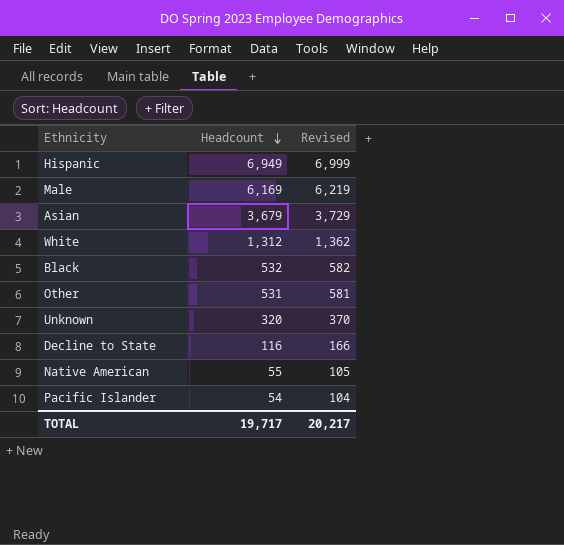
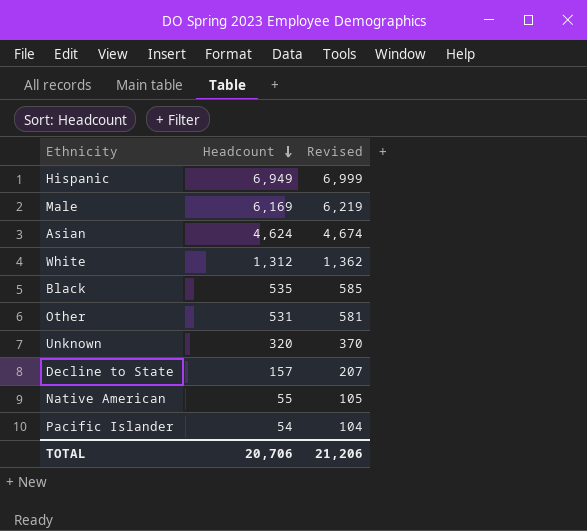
Asian | Headcount: 3,679 -> 4,624
Asian | Revised: 3,729 -> 4,674
Black | Headcount: 532 -> 535
Black | Revised: 582 -> 585
Decline to State | Headcount: 116 -> 157
Decline to State | Revised: 166 -> 207
TOTAL | Headcount: 19,717 -> 20,706
TOTAL | Revised: 20,217 -> 21,206

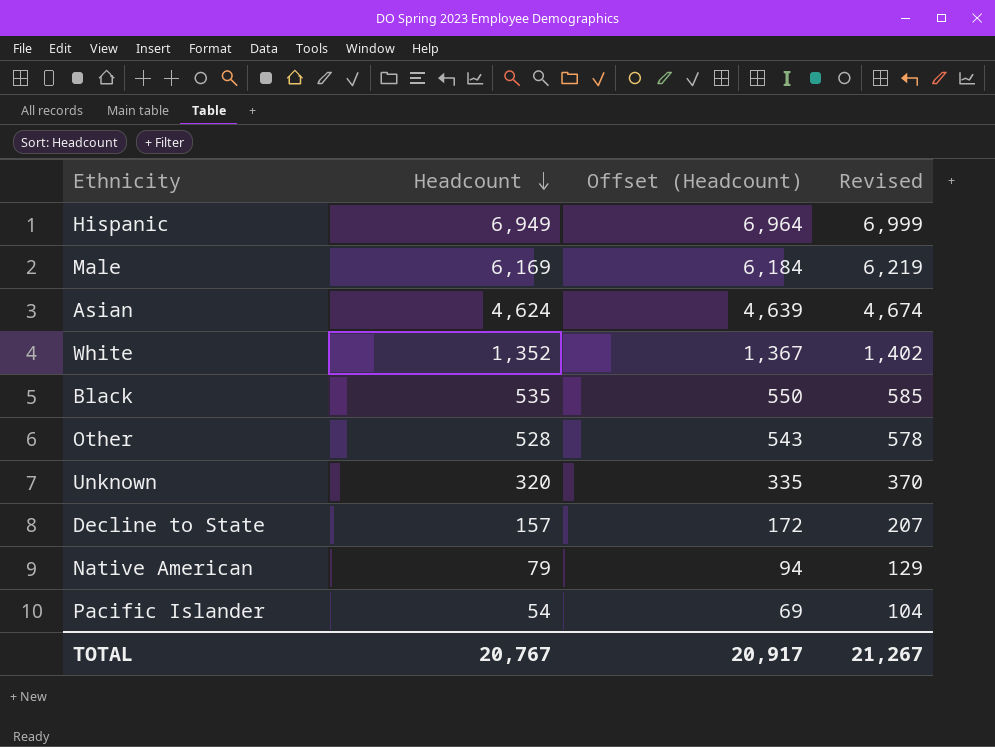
column Offset (Headcount) | formula: none -> [Headcount] + 15
White | Headcount: 1,312 -> 1,352
White | Revised: 1,362 -> 1,402
Other | Headcount: 531 -> 528
Other | Revised: 581 -> 578
Native American | Headcount: 55 -> 79
Native American | Revised: 105 -> 129
TOTAL | Headcount: 20,706 -> 20,767
TOTAL | Revised: 21,206 -> 21,267

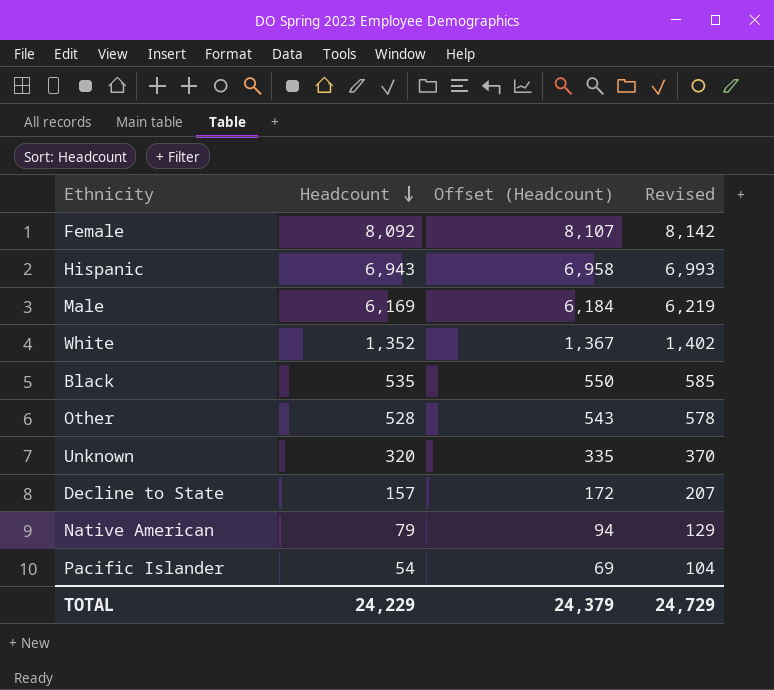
row Asian: 4,624 | 4,639 | 4,674 -> none
row Female: none -> 8,092 | 8,107 | 8,142
Hispanic | Headcount: 6,949 -> 6,943
Hispanic | Offset (Headcount): 6,964 -> 6,958
Hispanic | Revised: 6,999 -> 6,993
TOTAL | Headcount: 20,767 -> 24,229
TOTAL | Offset (Headcount): 20,917 -> 24,379
TOTAL | Revised: 21,267 -> 24,729

